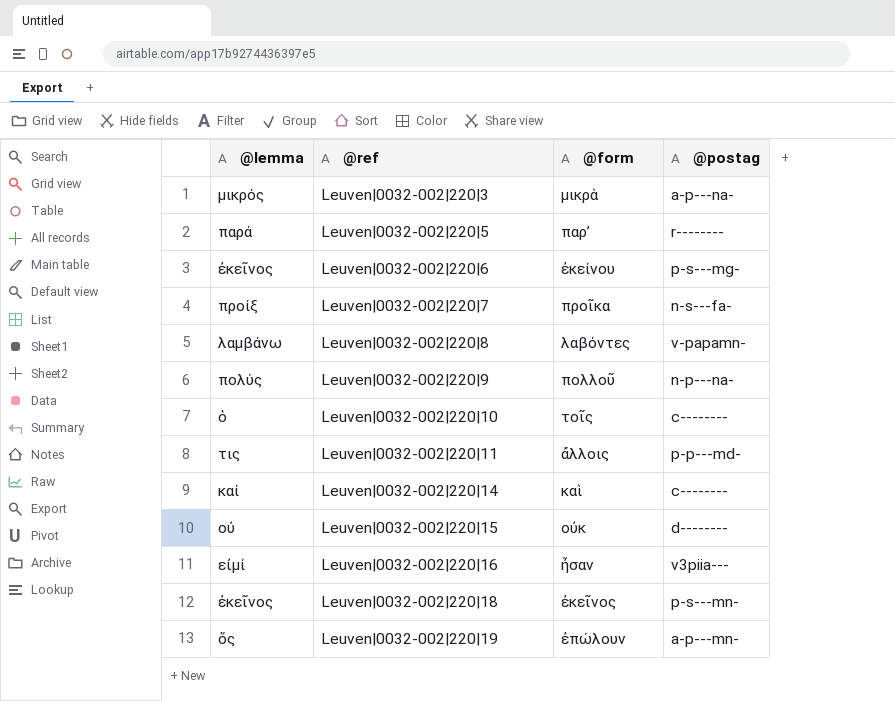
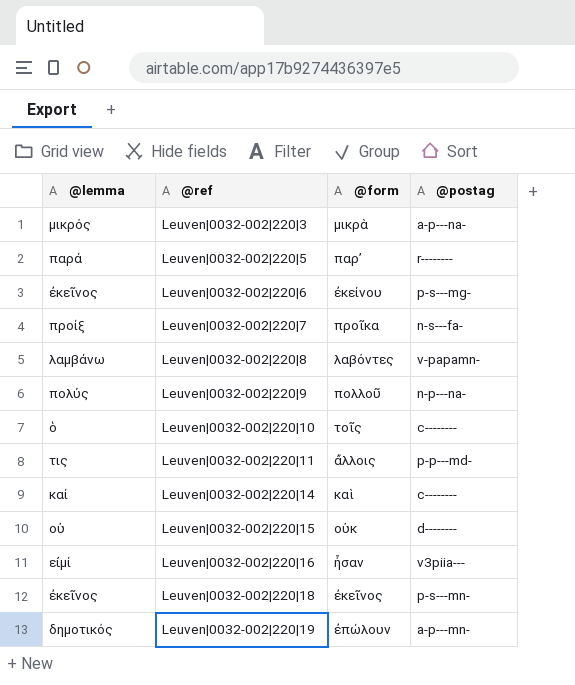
Leuven|0032-002|220|19 | @lemma: ὅς -> δημοτικός

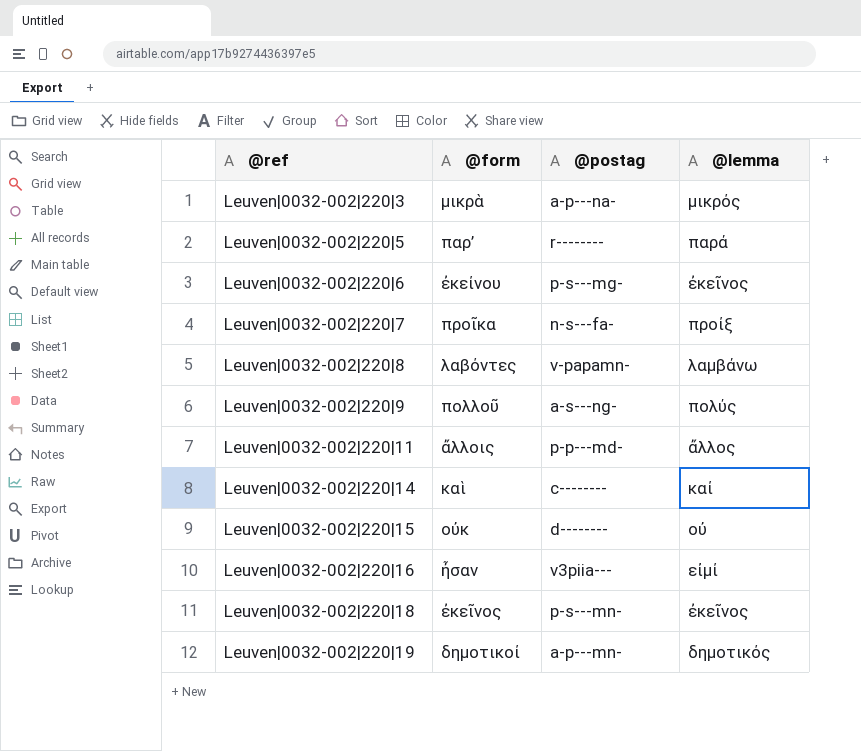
column @lemma | position: 1 -> 4
row Leuven|0032-002|220|10: ὁ | τοῖς | c-------- -> none
Leuven|0032-002|220|9 | @postag: n-p---na- -> a-s---ng-
Leuven|0032-002|220|11 | @lemma: τις -> ἄλλος
Leuven|0032-002|220|19 | @form: ἐπώλουν -> δημοτικοί

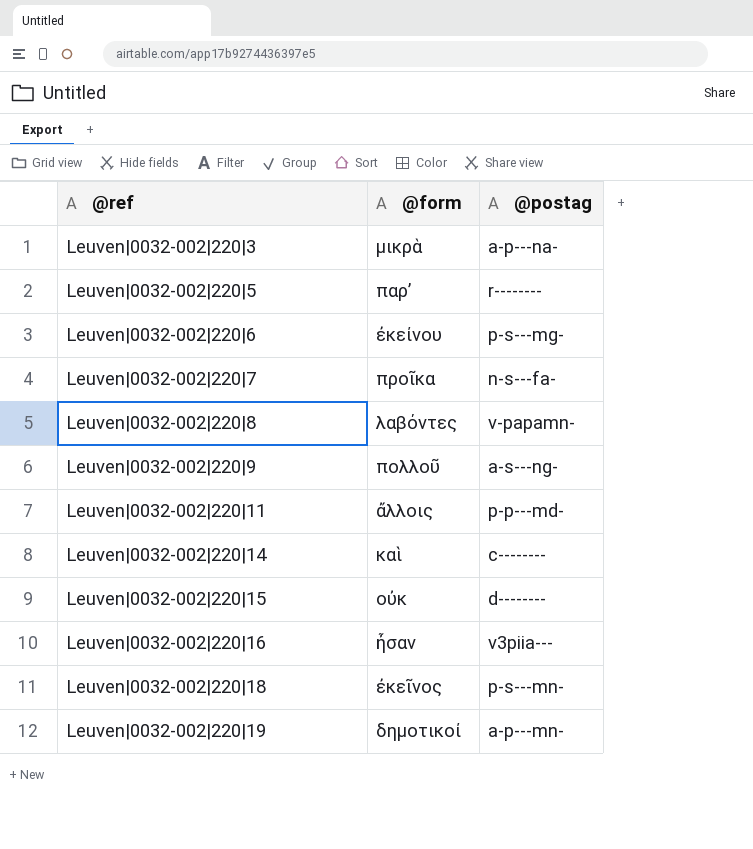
column @lemma | position: 4 -> none

